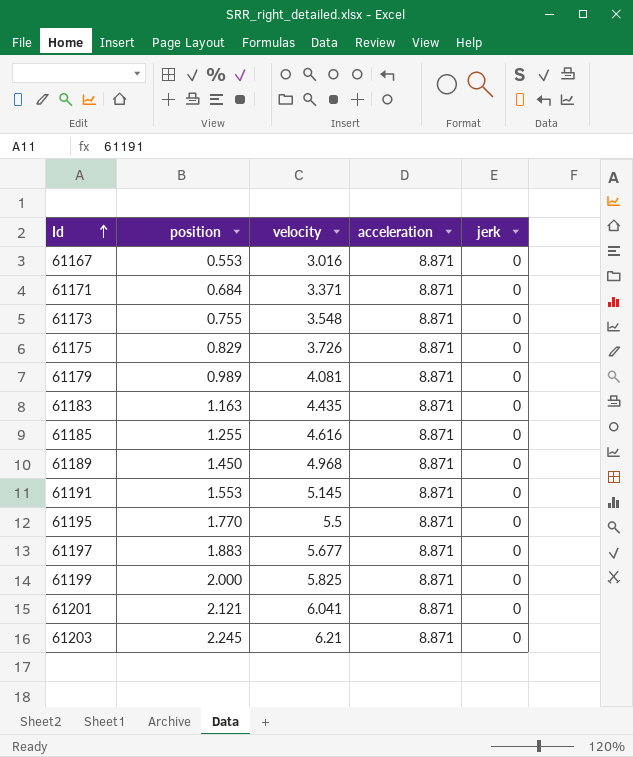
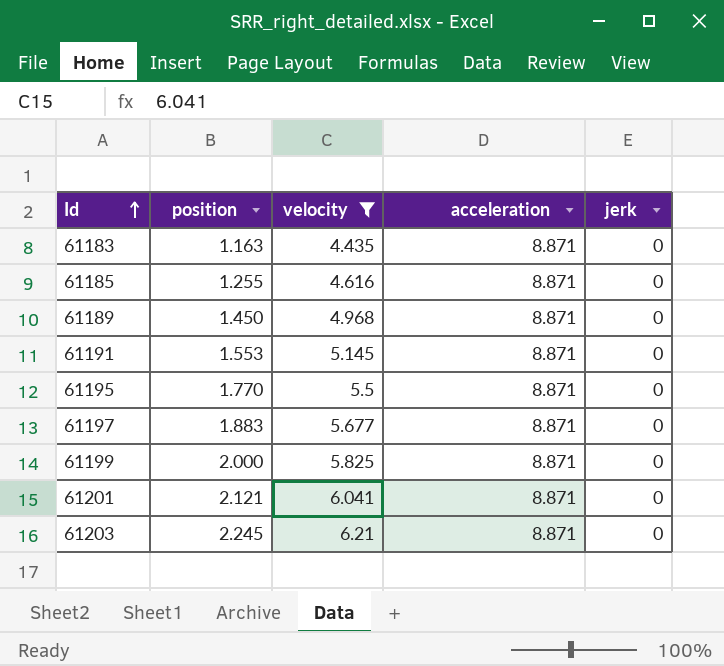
filter: none -> velocity >= 4.435

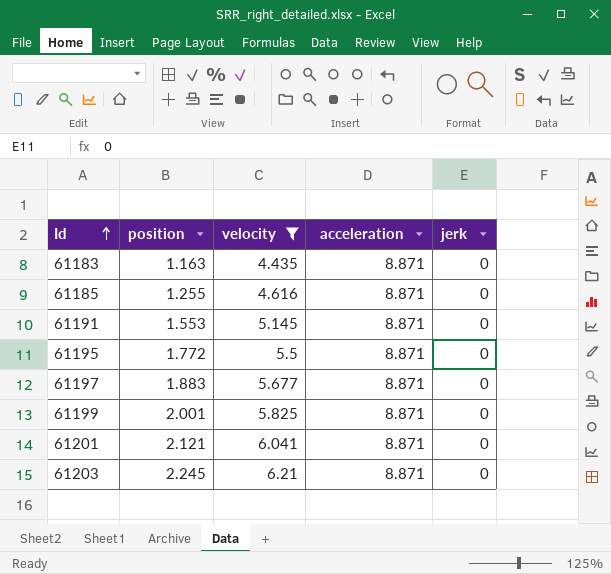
row 61189: 1.450 | 4.968 | 8.871 | 0 -> none
61195 | position: 1.770 -> 1.772
61199 | position: 2.000 -> 2.001

